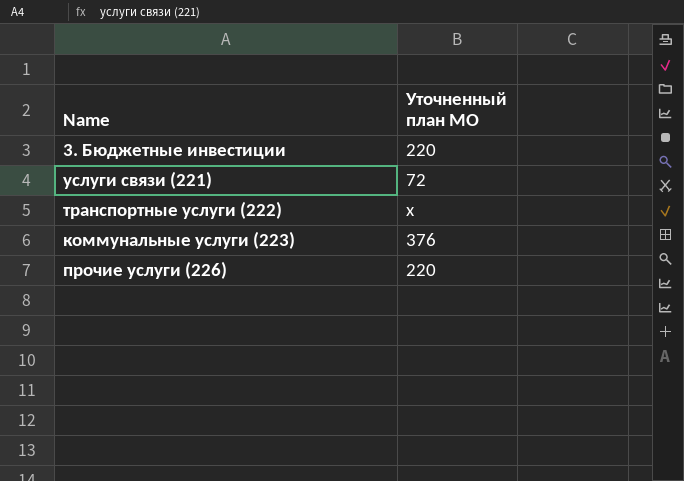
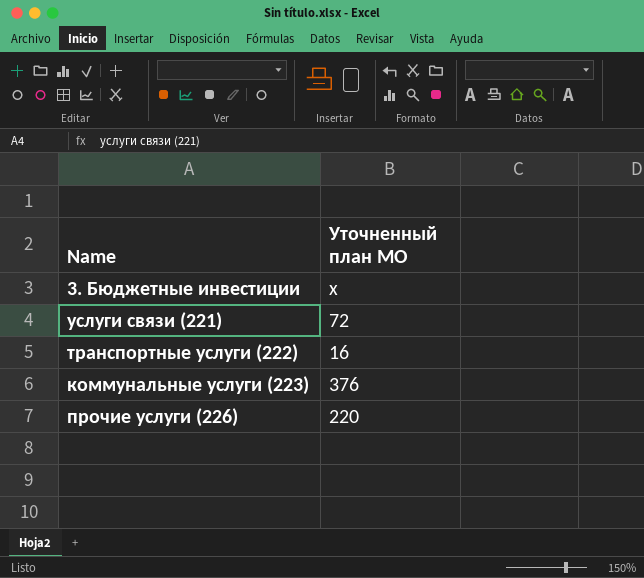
3. Бюджетные инвестиции | Уточненный план МО: 220 -> х
транспортные услуги (222) | Уточненный план МО: х -> 16

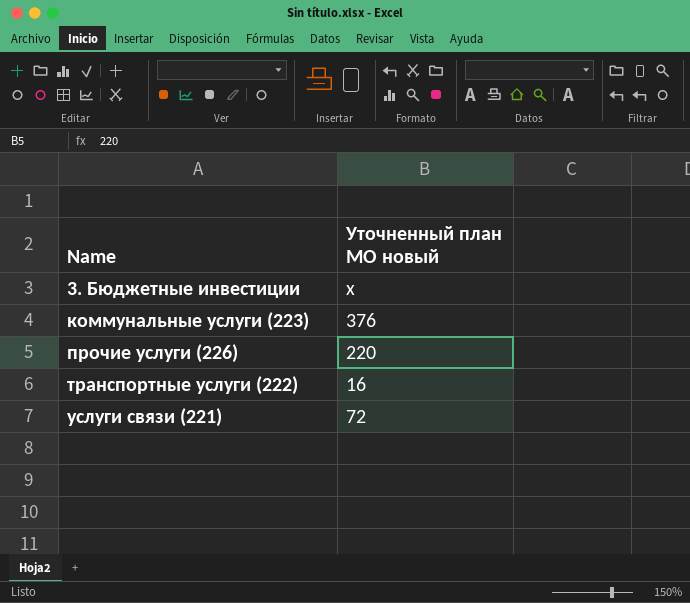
row order: none -> Name ascending
column name: Уточненный план МО -> Уточненный план МО новый

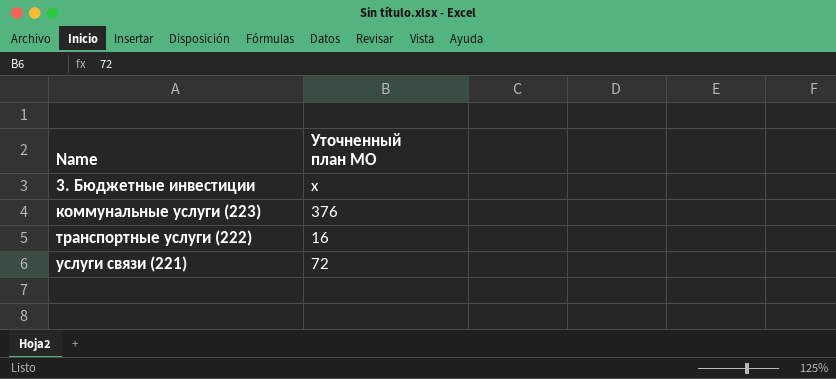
column name: Уточненный план МО новый -> Уточненный план МО
row прочие услуги (226): 220 -> none

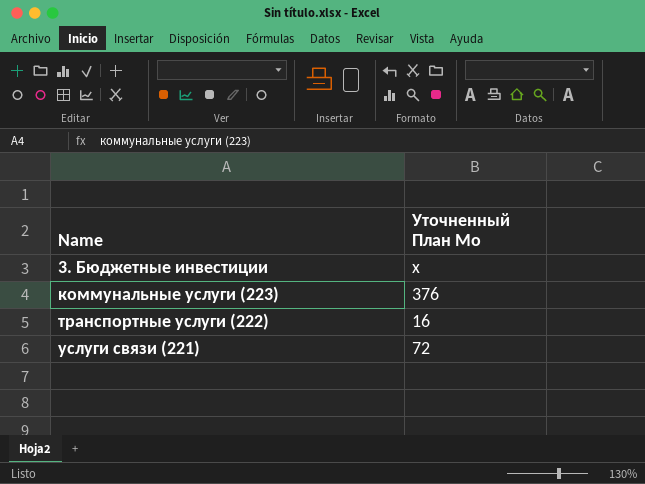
column name: Уточненный план МО -> Уточненный План Мо

